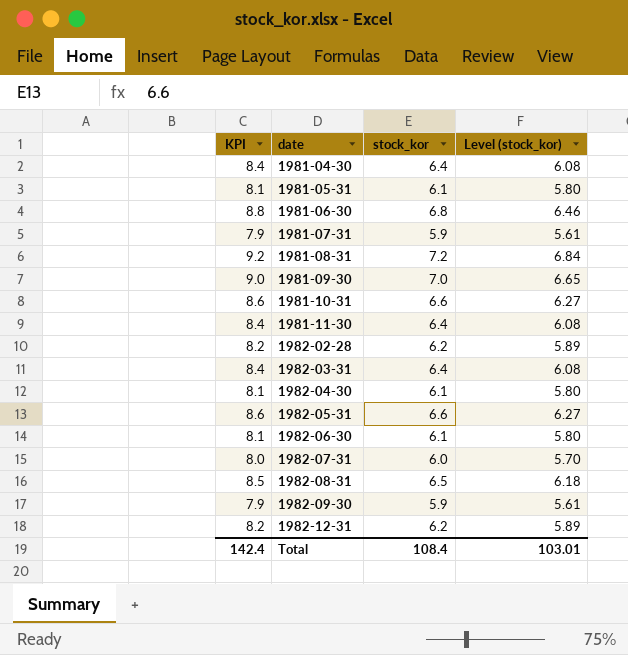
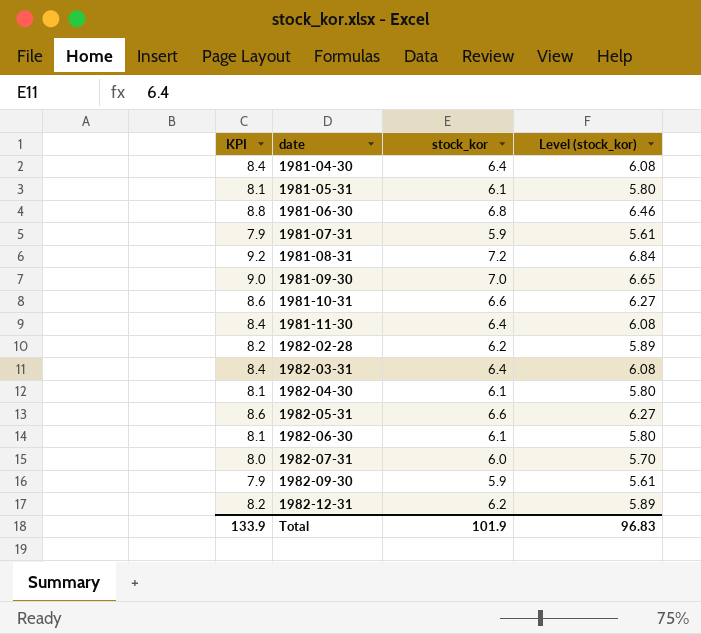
row 1982-08-31: 8.5 | 6.5 | 6.18 -> none
Total | KPI: 142.4 -> 133.9
Total | stock_kor: 108.4 -> 101.9
Total | Level (stock_kor): 103.01 -> 96.83

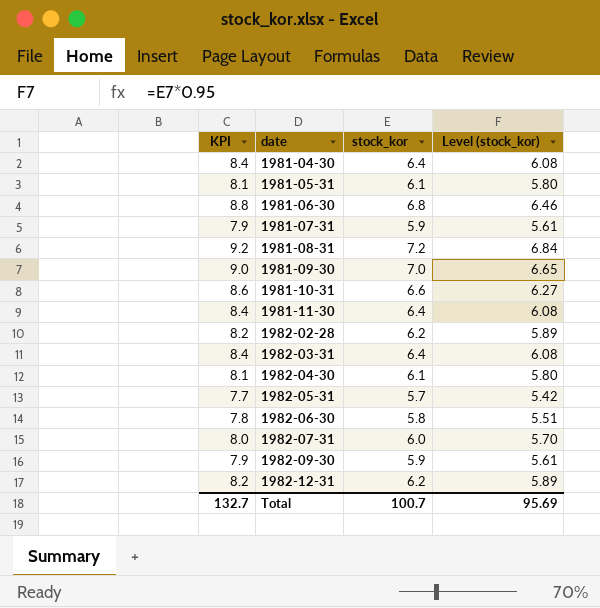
1982-05-31 | KPI: 8.6 -> 7.7
1982-05-31 | stock_kor: 6.6 -> 5.7
1982-05-31 | Level (stock_kor): 6.27 -> 5.42
1982-06-30 | KPI: 8.1 -> 7.8
1982-06-30 | stock_kor: 6.1 -> 5.8
1982-06-30 | Level (stock_kor): 5.80 -> 5.51
Total | KPI: 133.9 -> 132.7
Total | stock_kor: 101.9 -> 100.7
Total | Level (stock_kor): 96.83 -> 95.69

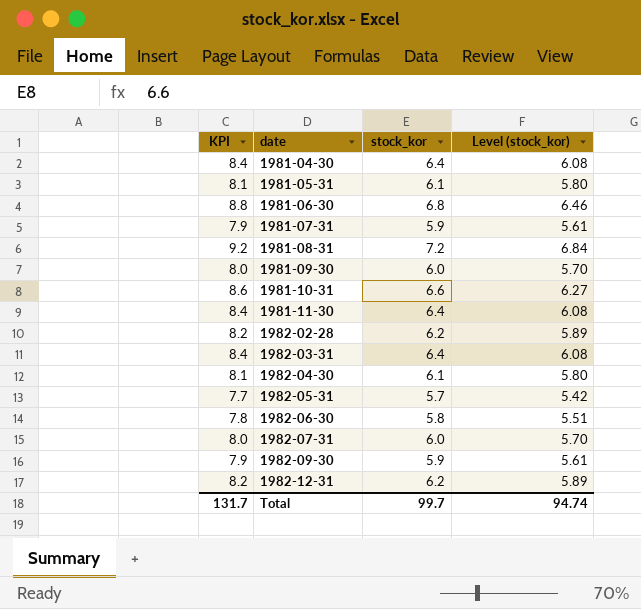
1981-09-30 | KPI: 9.0 -> 8.0
1981-09-30 | stock_kor: 7.0 -> 6.0
1981-09-30 | Level (stock_kor): 6.65 -> 5.70
Total | KPI: 132.7 -> 131.7
Total | stock_kor: 100.7 -> 99.7
Total | Level (stock_kor): 95.69 -> 94.74

